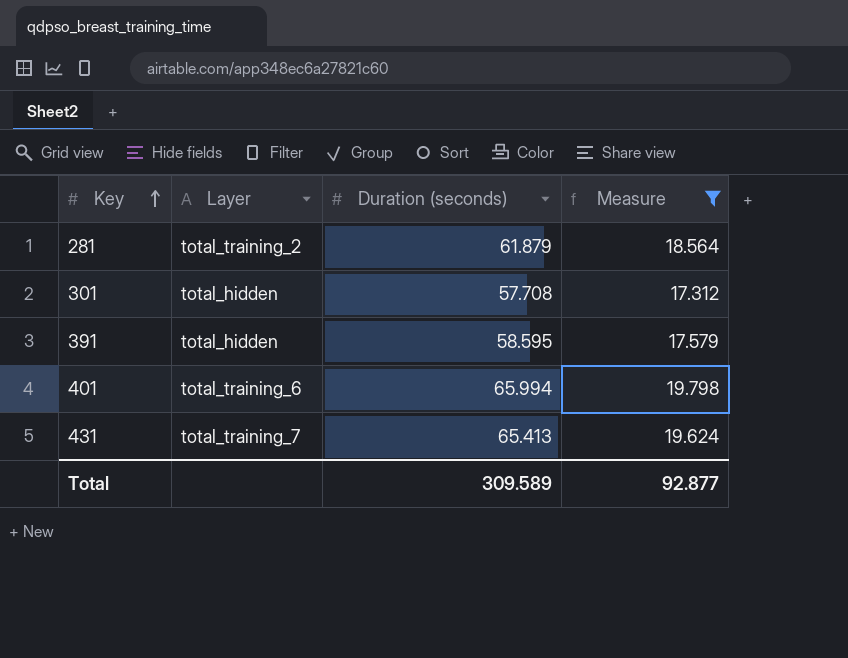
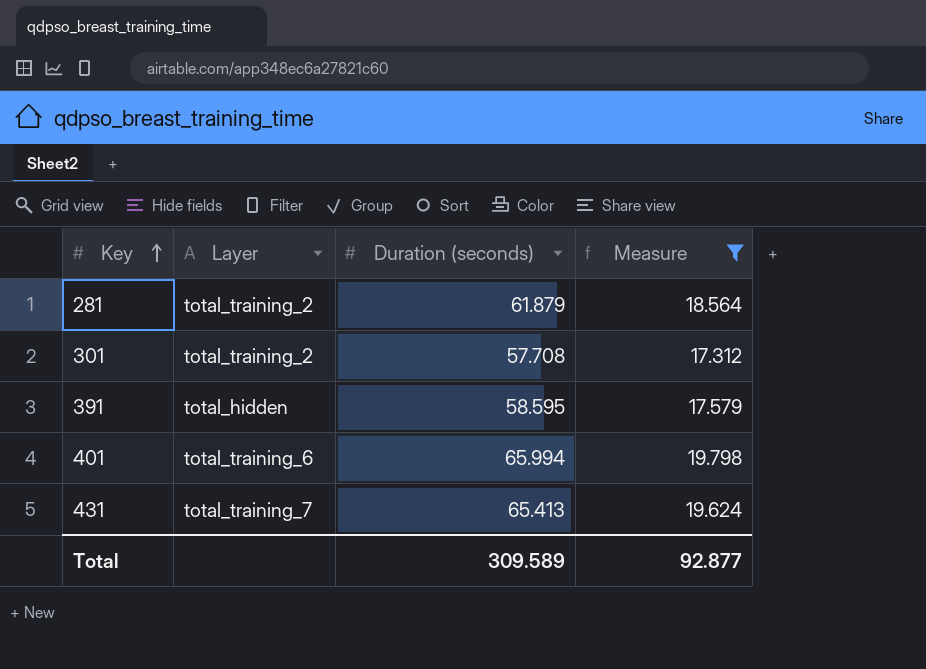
301 | Layer: total_hidden -> total_training_2

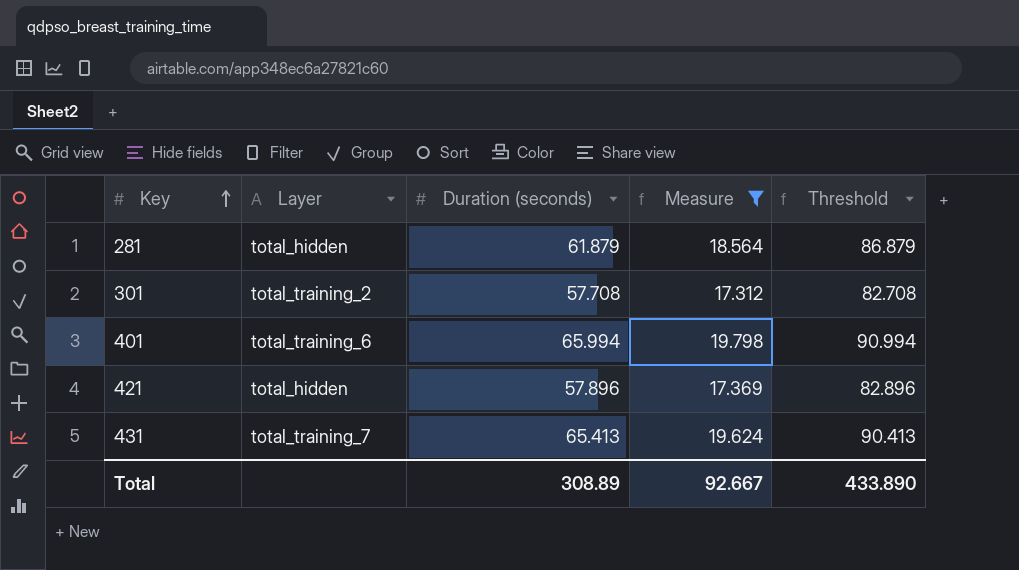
column Threshold | formula: none -> [Duration (seconds)] + 25
row 391: total_hidden | 58.595 | 17.579 -> none
281 | Layer: total_training_2 -> total_hidden
row 421: none -> total_hidden | 57.896 | 17.369 | 82.896
Total | Duration (seconds): 309.589 -> 308.89
Total | Measure: 92.877 -> 92.667

